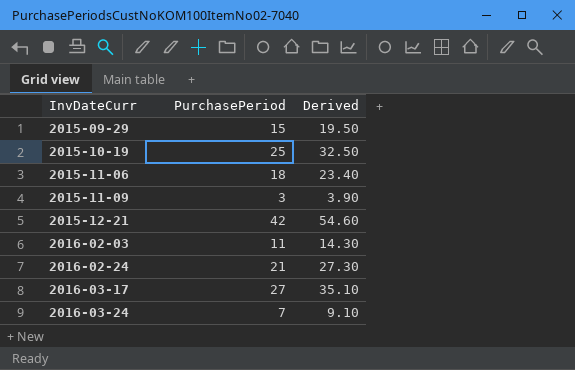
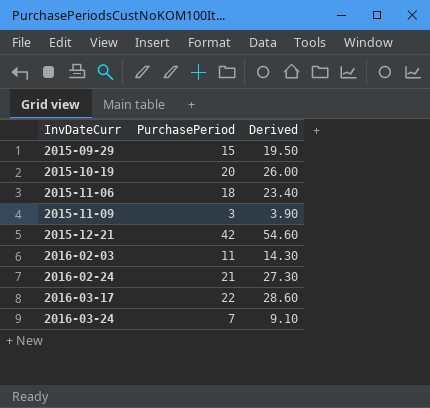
2015-10-19 | PurchasePeriod: 25 -> 20
2015-10-19 | Derived: 32.50 -> 26.00
2016-03-17 | PurchasePeriod: 27 -> 22
2016-03-17 | Derived: 35.10 -> 28.60

